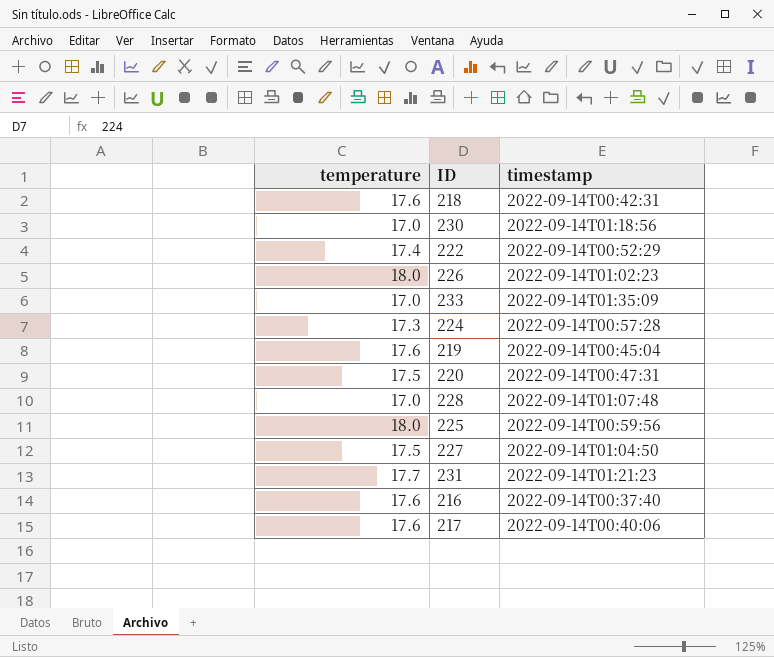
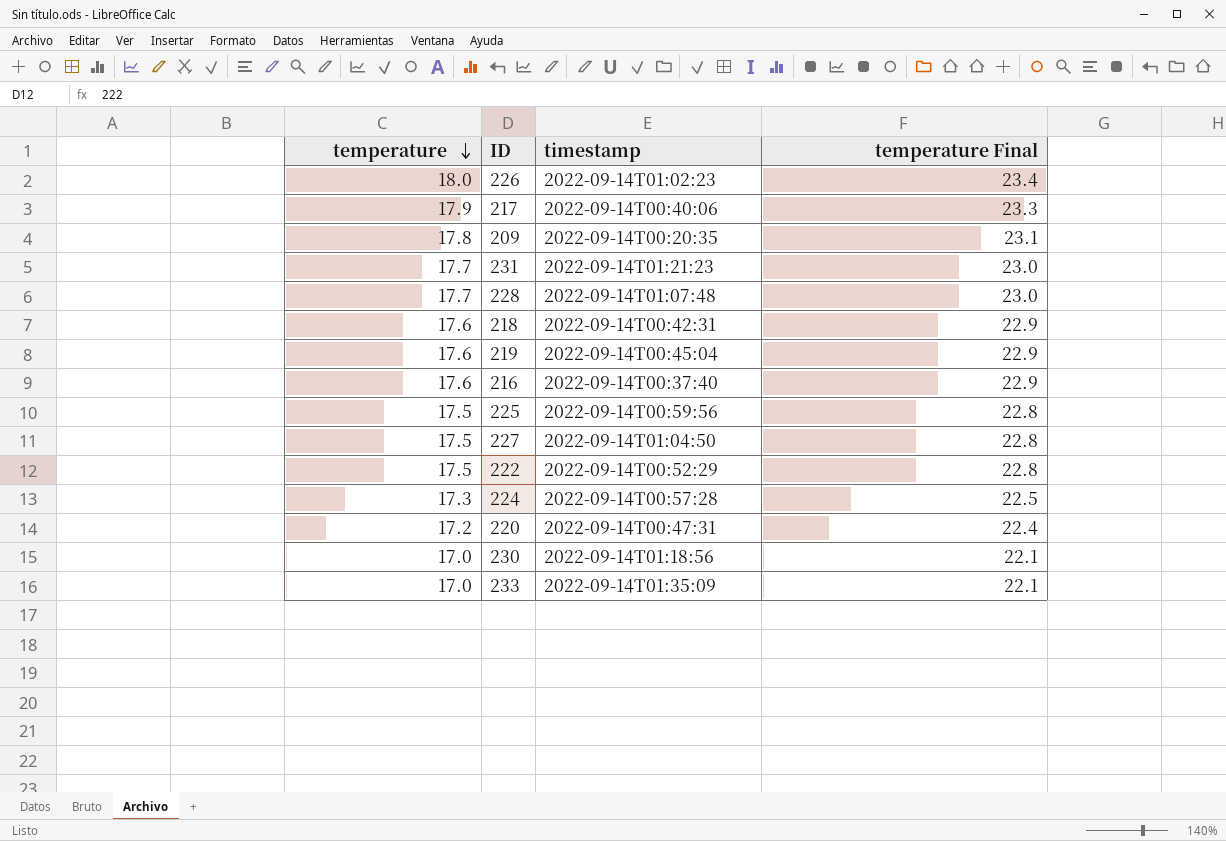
row order: none -> temperature descending
column temperature Final | formula: none -> [temperature] * 1.3
217 | temperature: 17.6 -> 17.9
row 209: none -> 17.8 | 2022-09-14T00:20:35 | 23.1
228 | temperature: 17.0 -> 17.7
225 | temperature: 18.0 -> 17.5
222 | temperature: 17.4 -> 17.5
220 | temperature: 17.5 -> 17.2

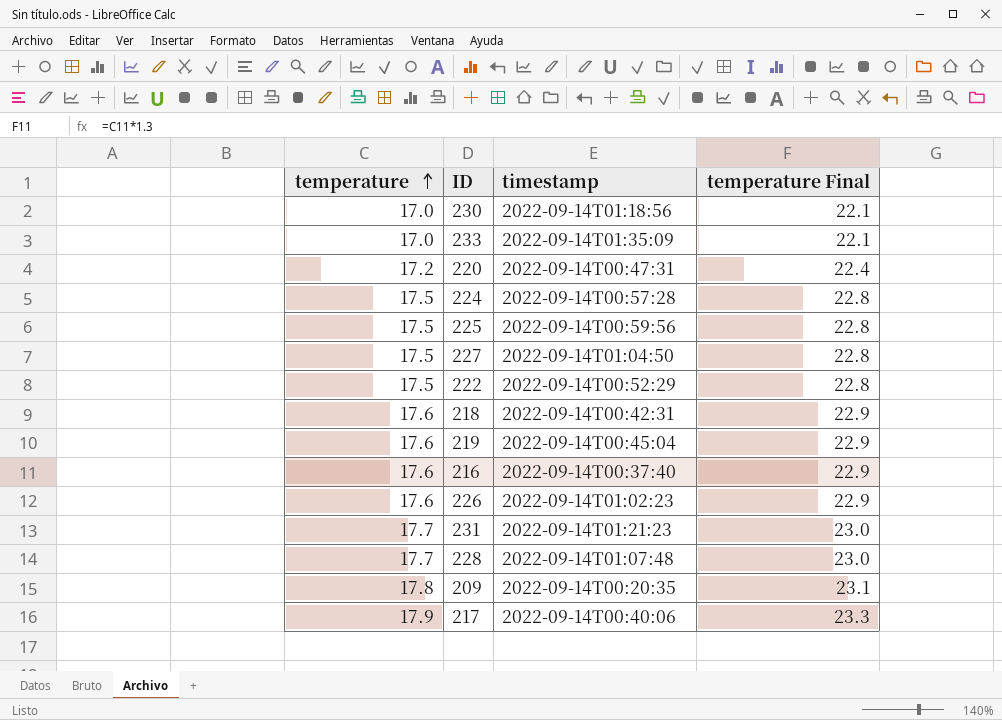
row order: temperature descending -> temperature ascending
224 | temperature: 17.3 -> 17.5
224 | temperature Final: 22.5 -> 22.8
226 | temperature: 18.0 -> 17.6
226 | temperature Final: 23.4 -> 22.9

